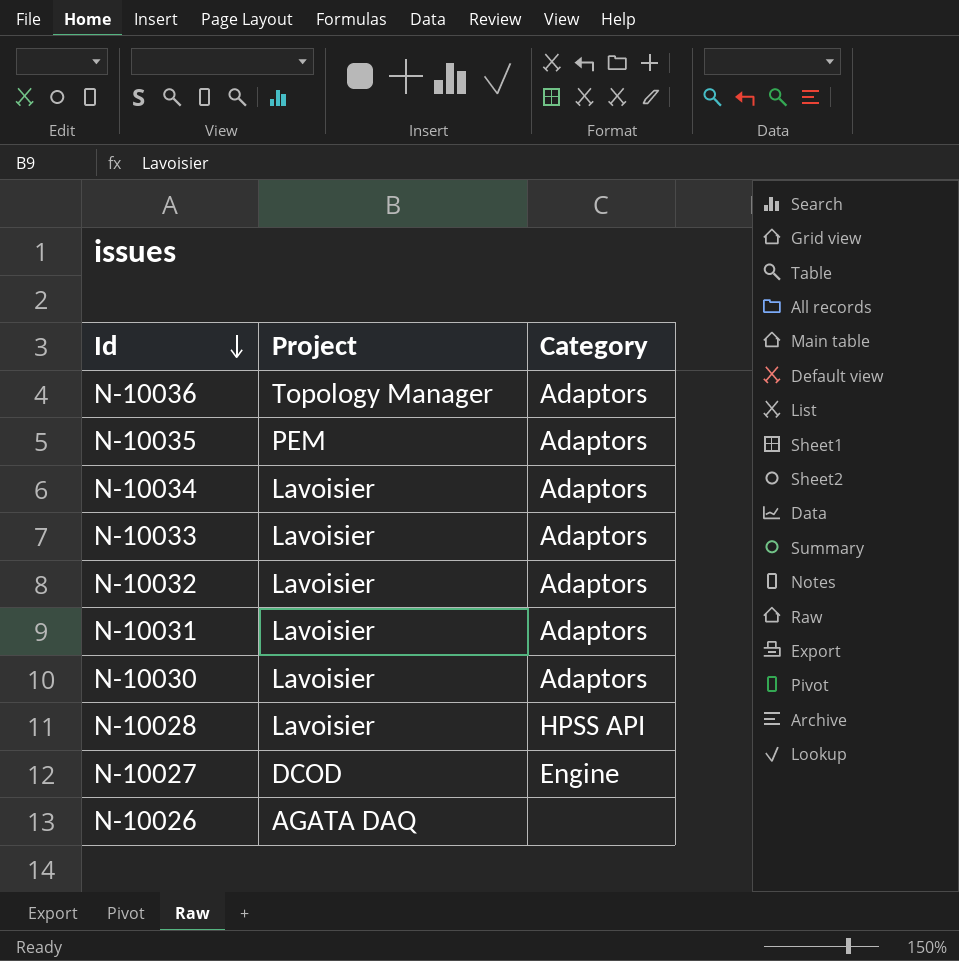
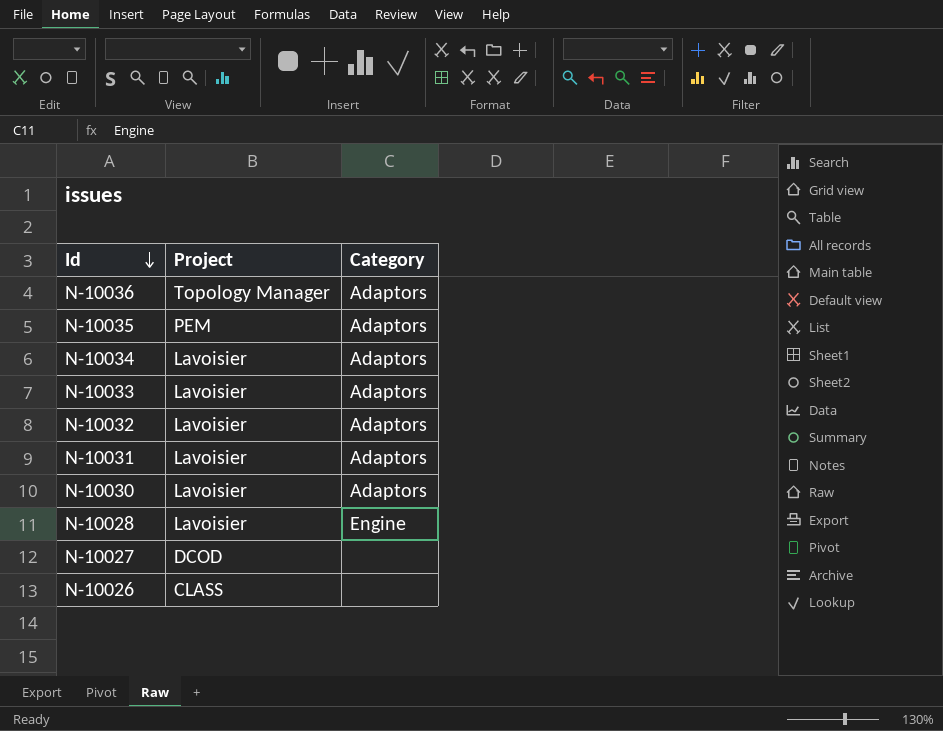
N-10028 | Category: HPSS API -> Engine
N-10027 | Category: Engine -> none
N-10026 | Project: AGATA DAQ -> CLASS

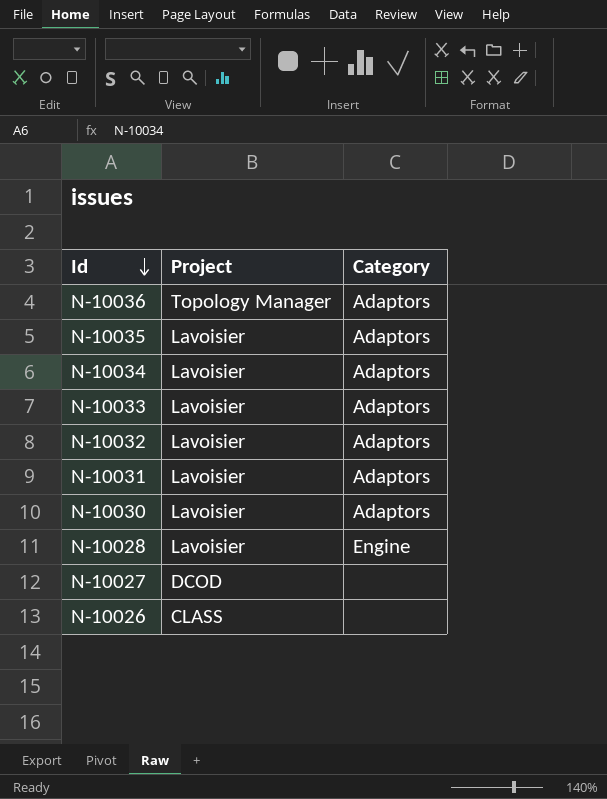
N-10035 | Project: PEM -> Lavoisier

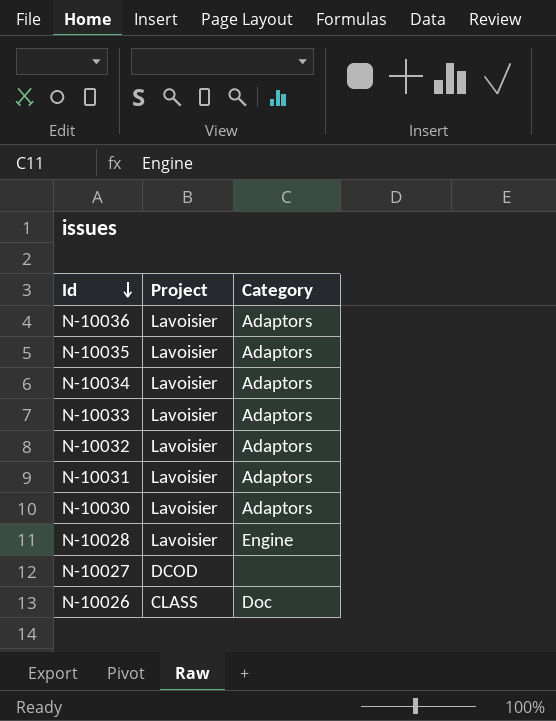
N-10036 | Project: Topology Manager -> Lavoisier
N-10026 | Category: none -> Doc

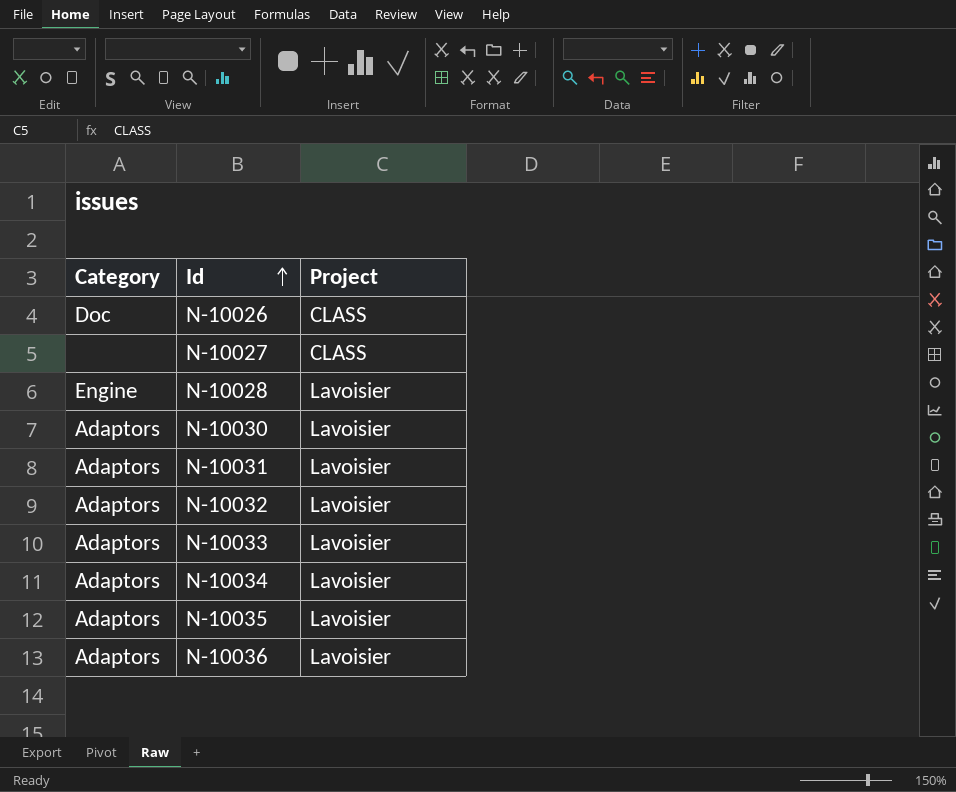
row order: Id descending -> Id ascending
column Category | position: 3 -> 1
N-10027 | Project: DCOD -> CLASS

